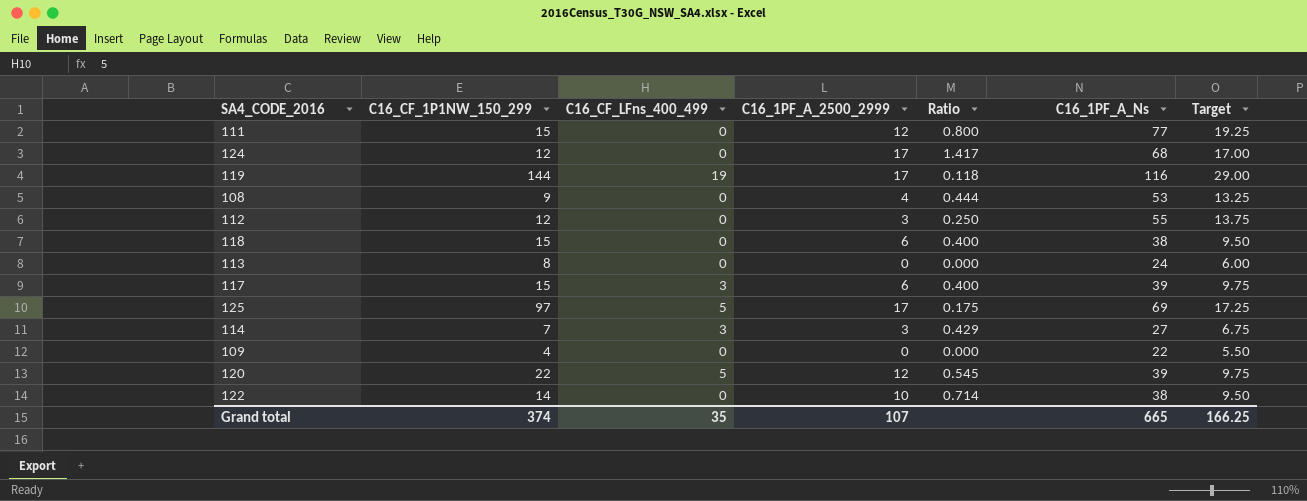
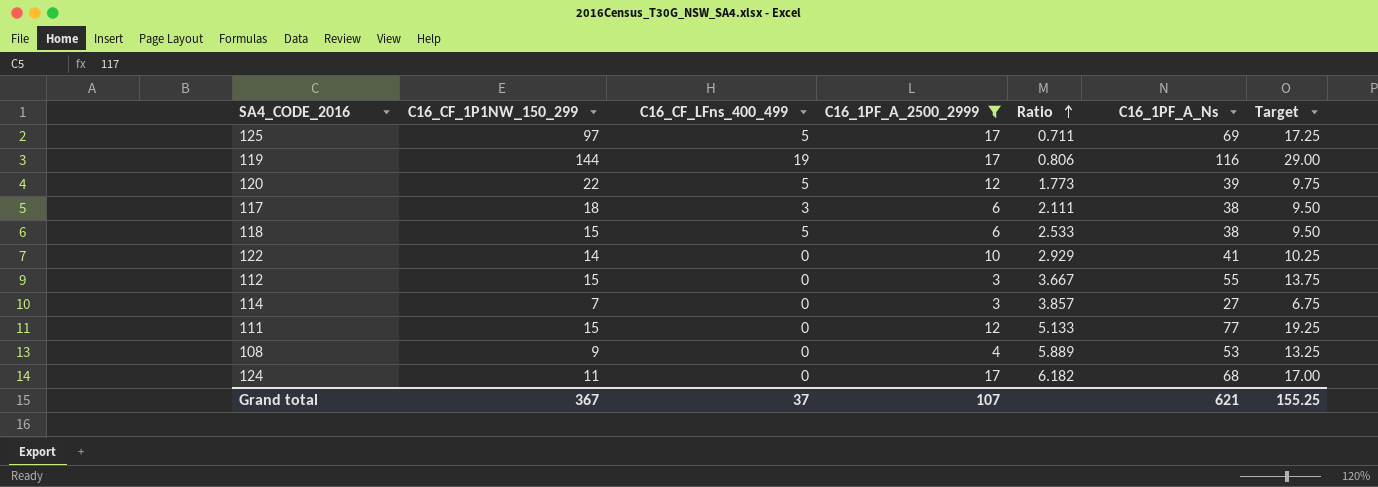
filter: none -> C16_1PF_A_2500_2999 != 0
row order: none -> Ratio ascending
column Ratio | formula: [C16_1PF_A_2500_2999] / [C16_CF_1P1NW_150_299] -> [C16_1PF_A_Ns] / [C16_CF_1P1NW_150_299]
117 | C16_CF_1P1NW_150_299: 15 -> 18
117 | C16_1PF_A_Ns: 39 -> 38
117 | Target: 9.75 -> 9.50
118 | C16_CF_LFns_400_499: 0 -> 5
122 | C16_1PF_A_Ns: 38 -> 41
122 | Target: 9.50 -> 10.25
112 | C16_CF_1P1NW_150_299: 12 -> 15
114 | C16_CF_LFns_400_499: 3 -> 0
124 | C16_CF_1P1NW_150_299: 12 -> 11
Grand total | C16_CF_1P1NW_150_299: 374 -> 367
Grand total | C16_CF_LFns_400_499: 35 -> 37
Grand total | C16_1PF_A_Ns: 665 -> 621
Grand total | Target: 166.25 -> 155.25

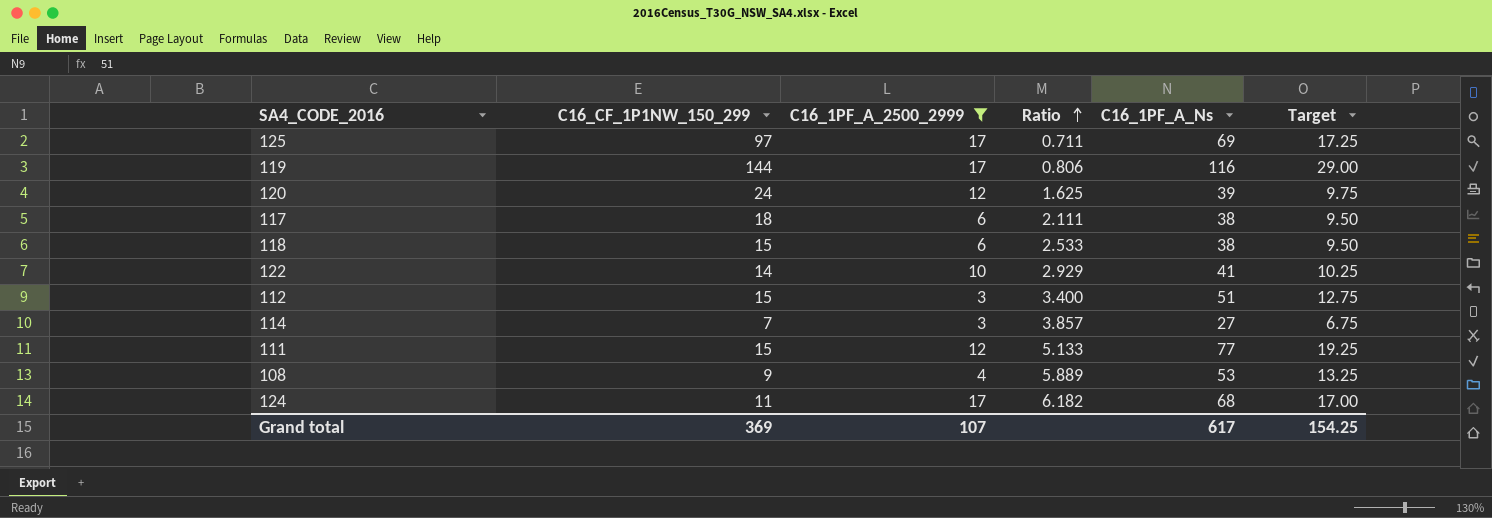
column C16_CF_LFns_400_499 | position: 3 -> none
120 | C16_CF_1P1NW_150_299: 22 -> 24
120 | Ratio: 1.773 -> 1.625
112 | Ratio: 3.667 -> 3.400
112 | C16_1PF_A_Ns: 55 -> 51
112 | Target: 13.75 -> 12.75
Grand total | C16_CF_1P1NW_150_299: 367 -> 369
Grand total | C16_1PF_A_Ns: 621 -> 617
Grand total | Target: 155.25 -> 154.25

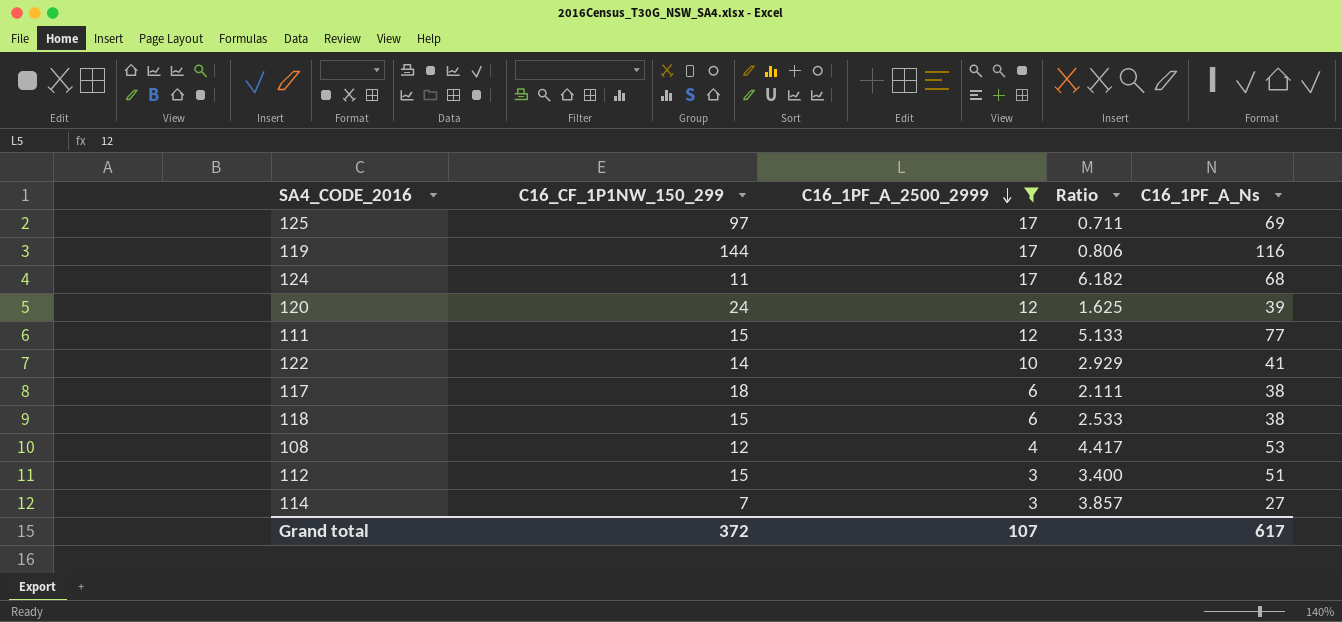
row order: Ratio ascending -> C16_1PF_A_2500_2999 descending
column Target | formula: [C16_1PF_A_Ns] * 0.25 -> none
108 | C16_CF_1P1NW_150_299: 9 -> 12
108 | Ratio: 5.889 -> 4.417
Grand total | C16_CF_1P1NW_150_299: 369 -> 372

